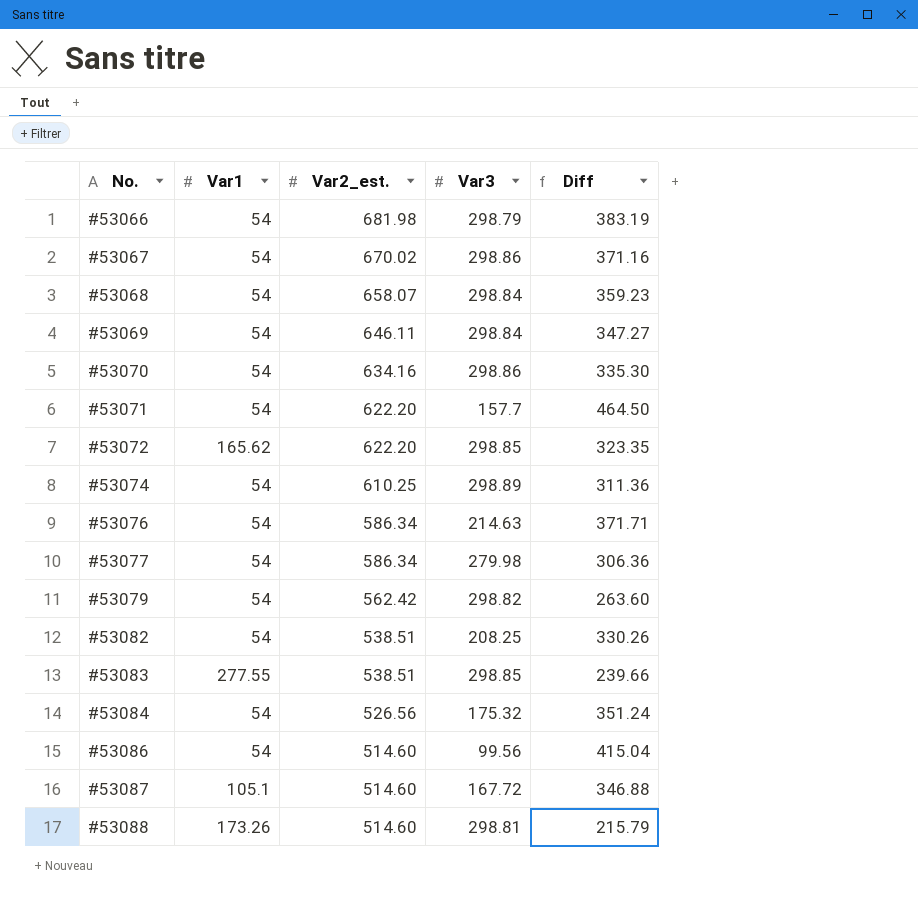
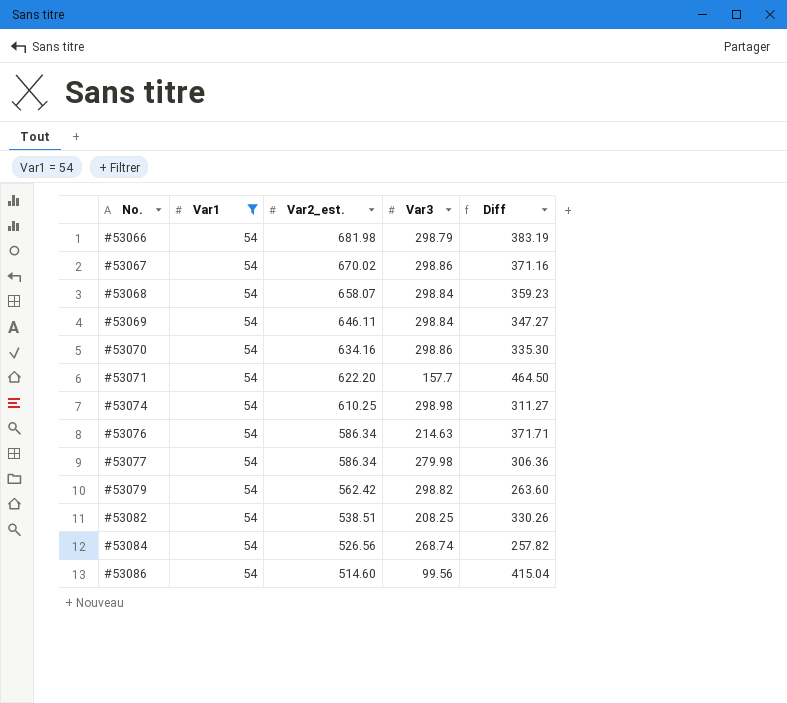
filter: none -> Var1 = 54
#53074 | Var3: 298.89 -> 298.98
#53074 | Diff: 311.36 -> 311.27
#53084 | Var3: 175.32 -> 268.74
#53084 | Diff: 351.24 -> 257.82

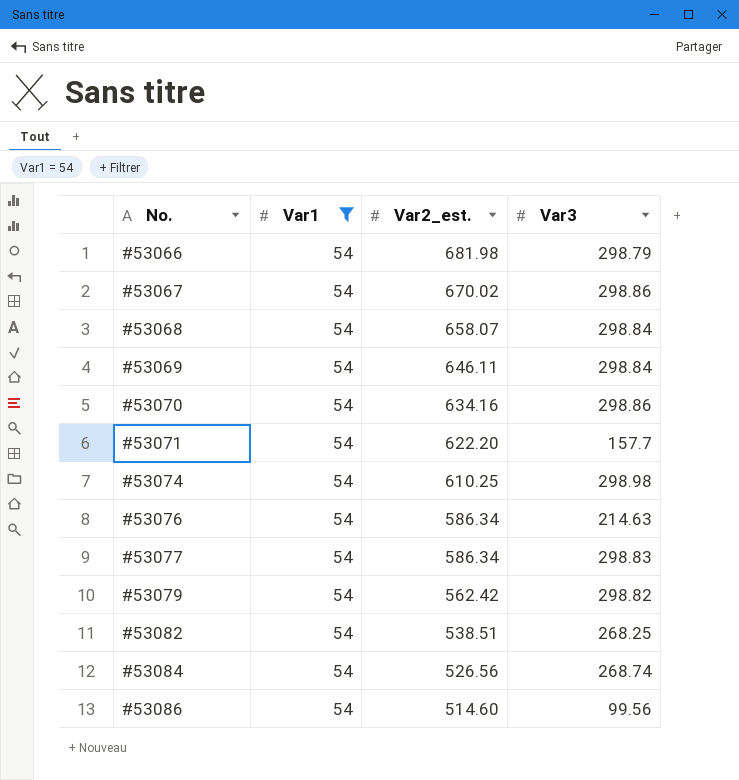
column Diff | formula: [Var2_est.] - [Var3] -> none
#53077 | Var3: 279.98 -> 298.83
#53082 | Var3: 208.25 -> 268.25

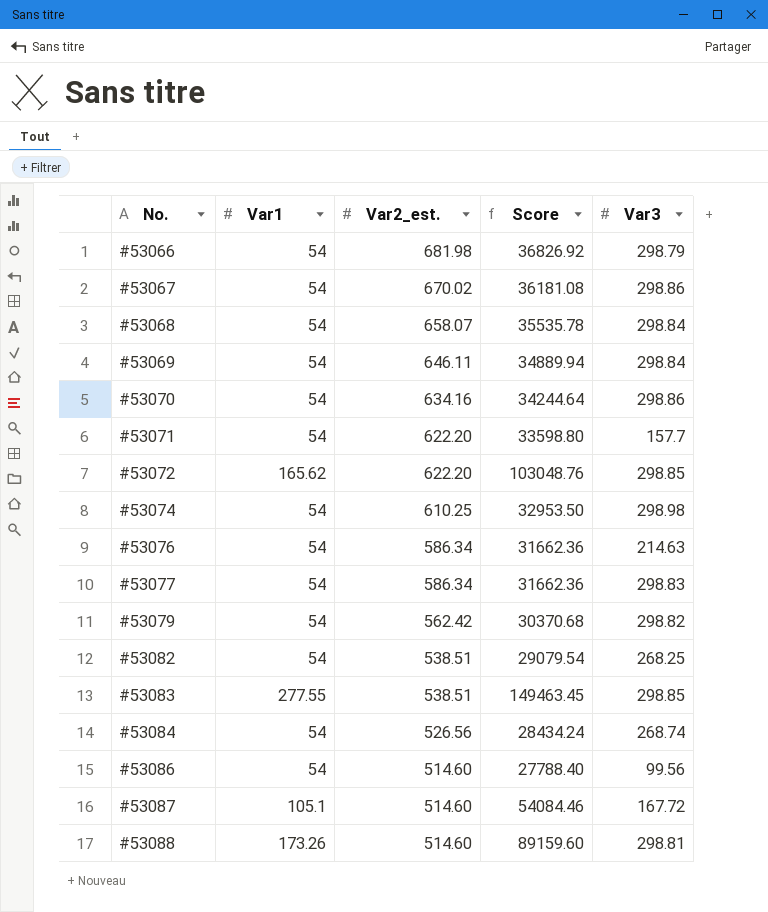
filter: Var1 = 54 -> none
column Score | formula: none -> [Var1] * [Var2_est.]

